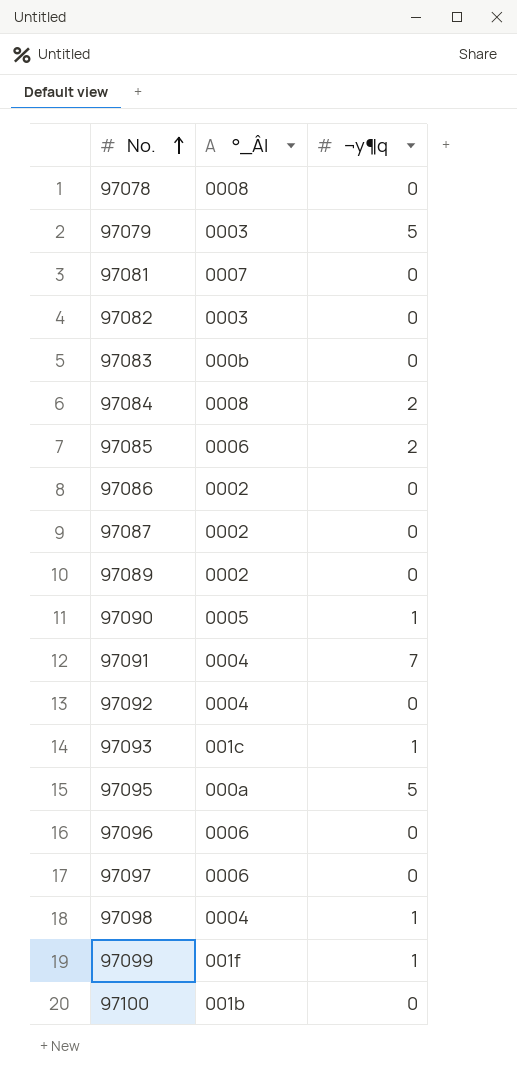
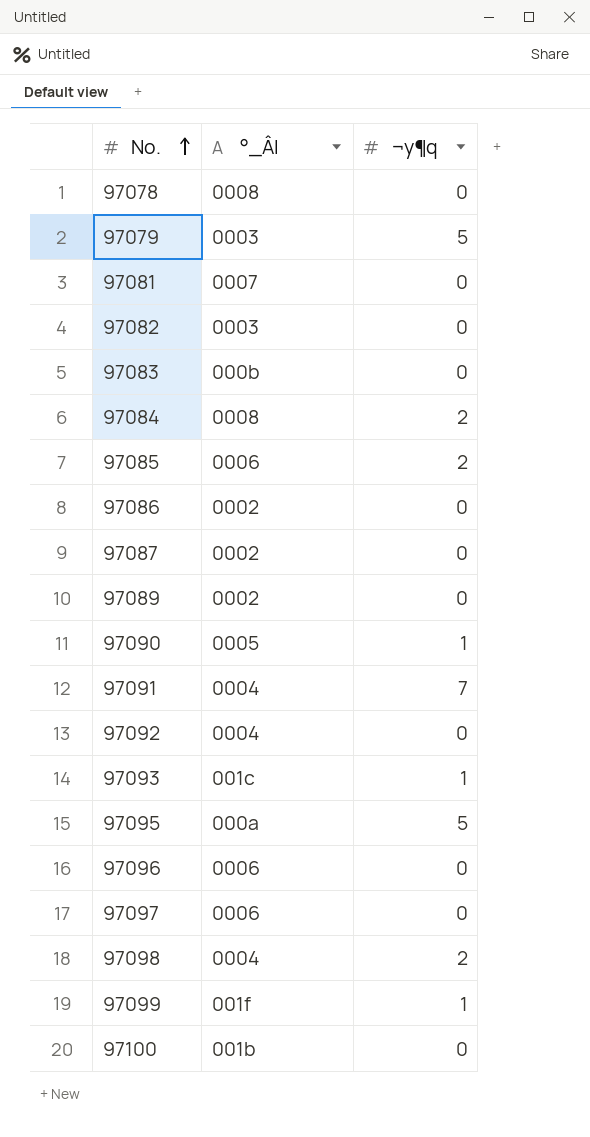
97098 | ¬y¶q: 1 -> 2

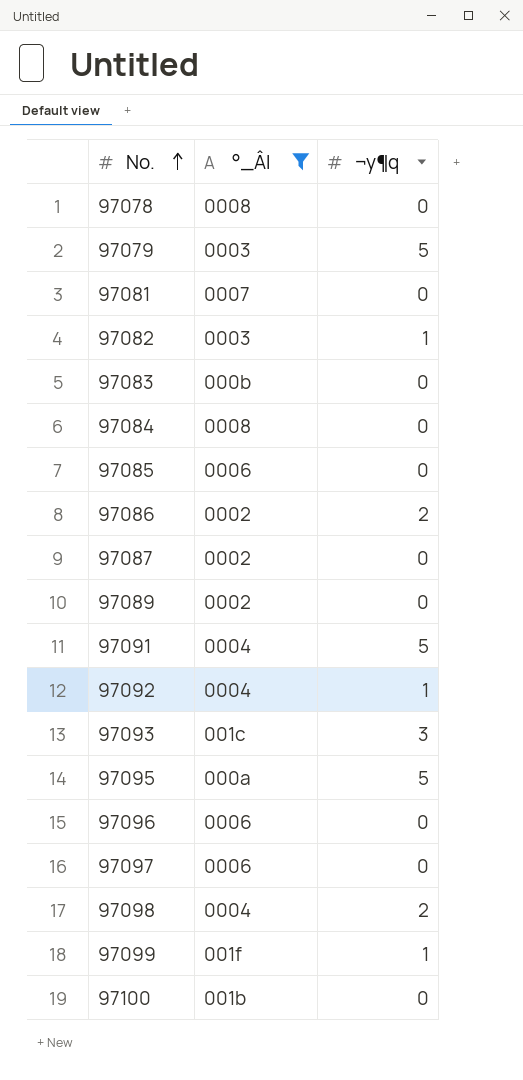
filter: none -> °_ÂI != 0005
97082 | ¬y¶q: 0 -> 1
97084 | ¬y¶q: 2 -> 0
97085 | ¬y¶q: 2 -> 0
97086 | ¬y¶q: 0 -> 2
97091 | ¬y¶q: 7 -> 5
97092 | ¬y¶q: 0 -> 1
97093 | ¬y¶q: 1 -> 3

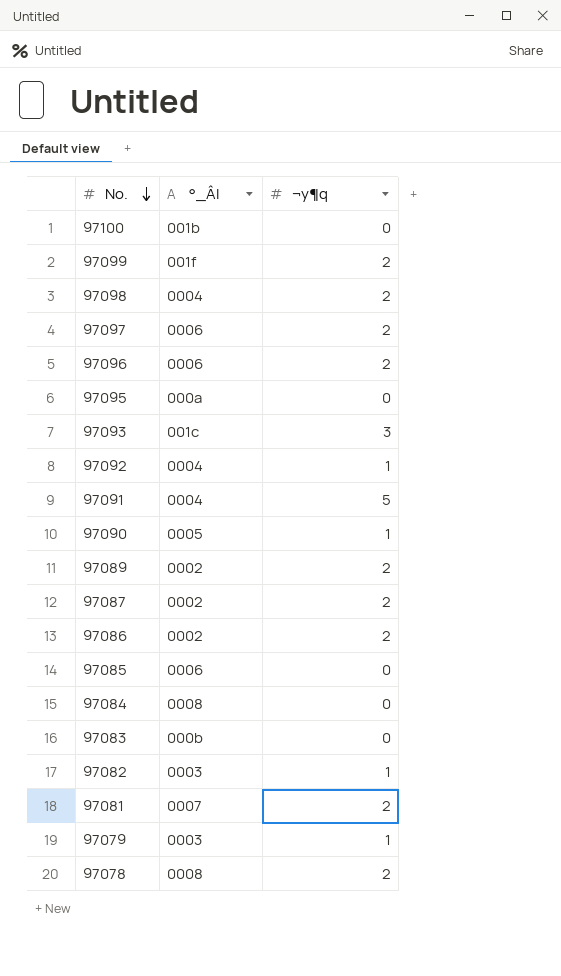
filter: °_ÂI != 0005 -> none
row order: No. ascending -> No. descending
97099 | ¬y¶q: 1 -> 2
97097 | ¬y¶q: 0 -> 2
97096 | ¬y¶q: 0 -> 2
97095 | ¬y¶q: 5 -> 0
97089 | ¬y¶q: 0 -> 2
97087 | ¬y¶q: 0 -> 2
97081 | ¬y¶q: 0 -> 2
97079 | ¬y¶q: 5 -> 1
97078 | ¬y¶q: 0 -> 2

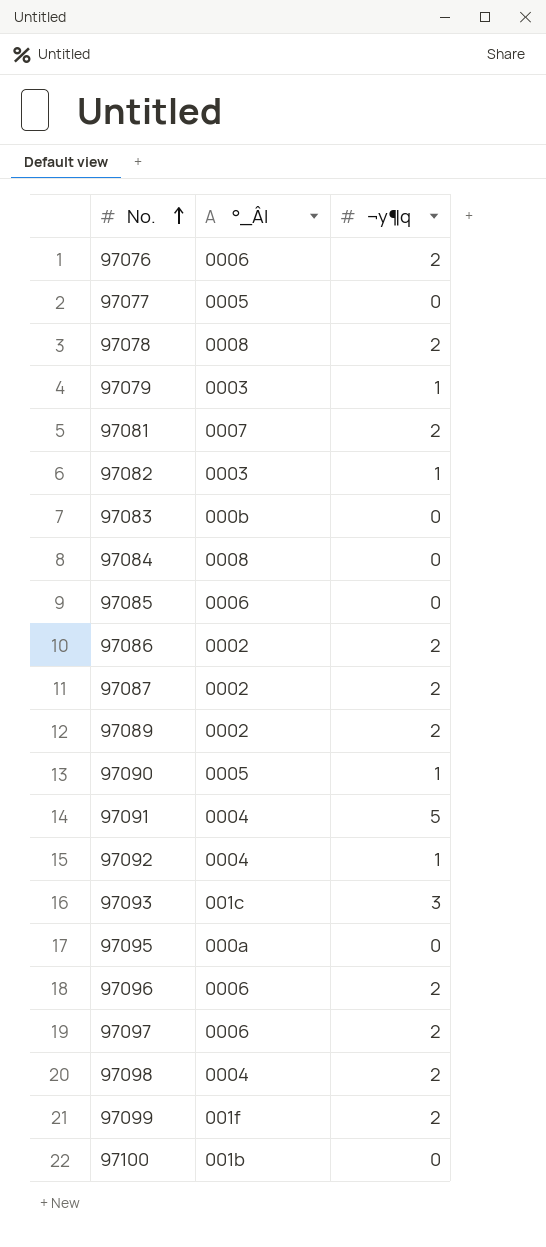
row order: No. descending -> No. ascending
row 97076: none -> 0006 | 2
row 97077: none -> 0005 | 0

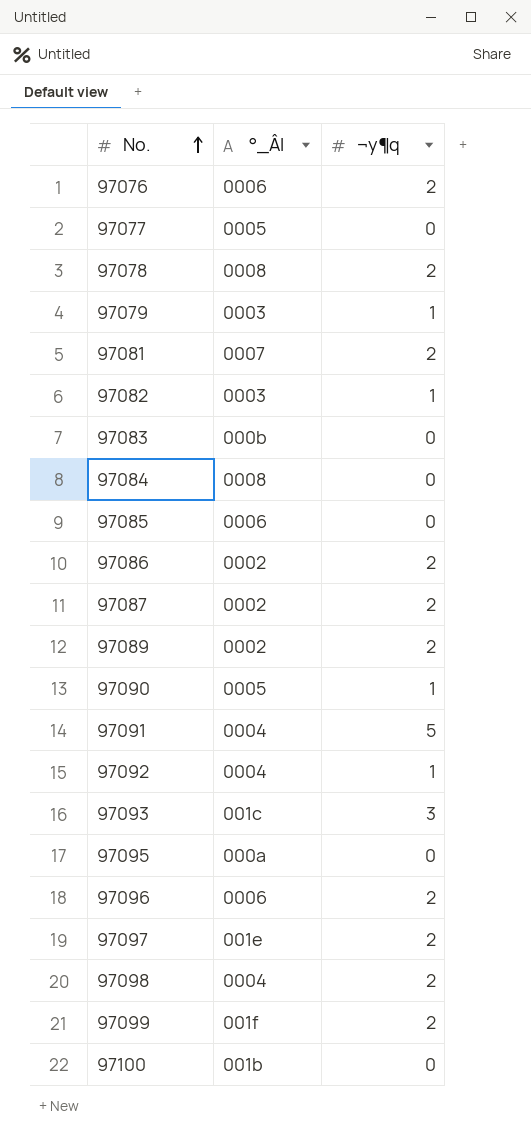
97097 | °_ÂI: 0006 -> 001e

